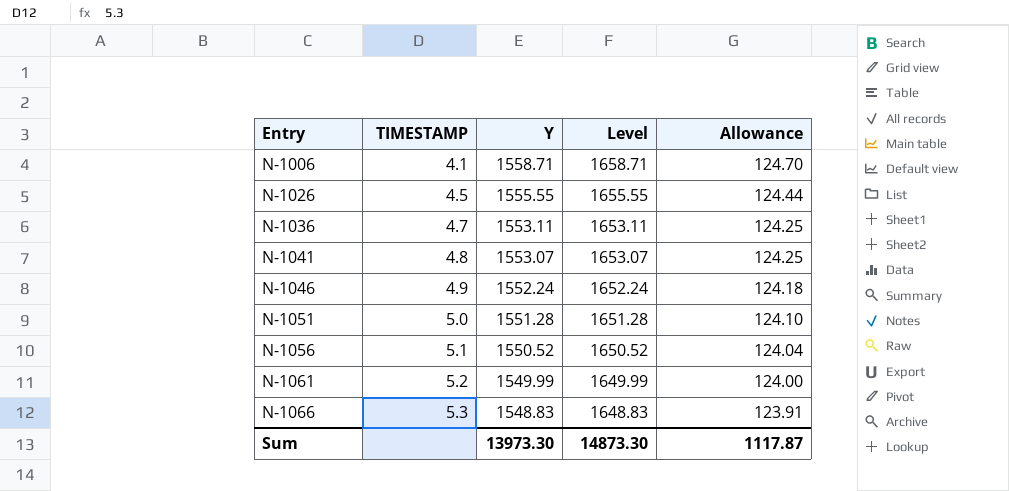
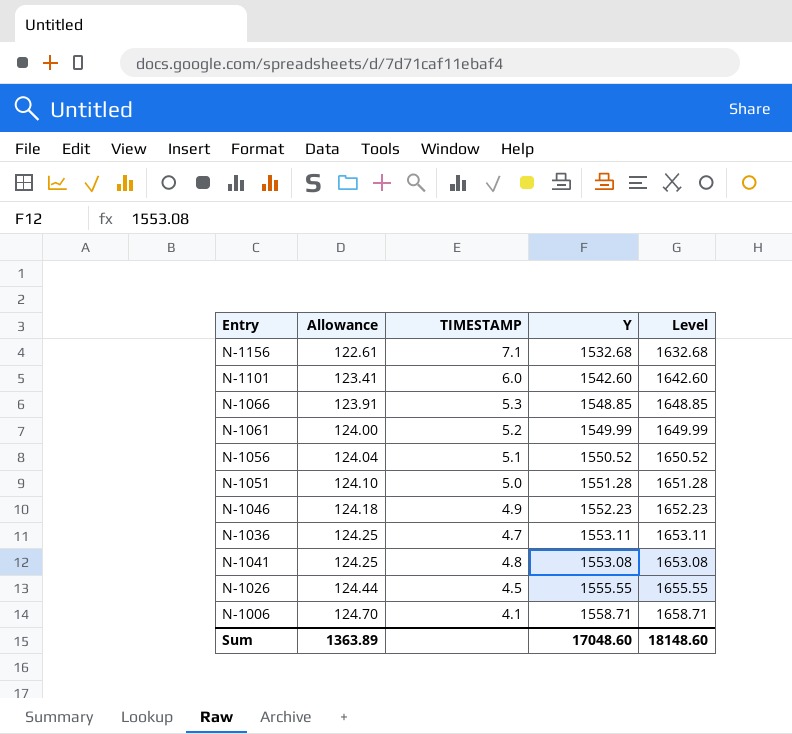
row order: Entry ascending -> Allowance ascending
column Allowance | position: 5 -> 2
row N-1156: none -> 122.61 | 7.1 | 1532.68 | 1632.68
row N-1101: none -> 123.41 | 6.0 | 1542.60 | 1642.60
N-1066 | Y: 1548.83 -> 1548.85
N-1066 | Level: 1648.83 -> 1648.85
N-1046 | Y: 1552.24 -> 1552.23
N-1046 | Level: 1652.24 -> 1652.23
N-1041 | Y: 1553.07 -> 1553.08
N-1041 | Level: 1653.07 -> 1653.08
Sum | Allowance: 1117.87 -> 1363.89
Sum | Y: 13973.30 -> 17048.60
Sum | Level: 14873.30 -> 18148.60

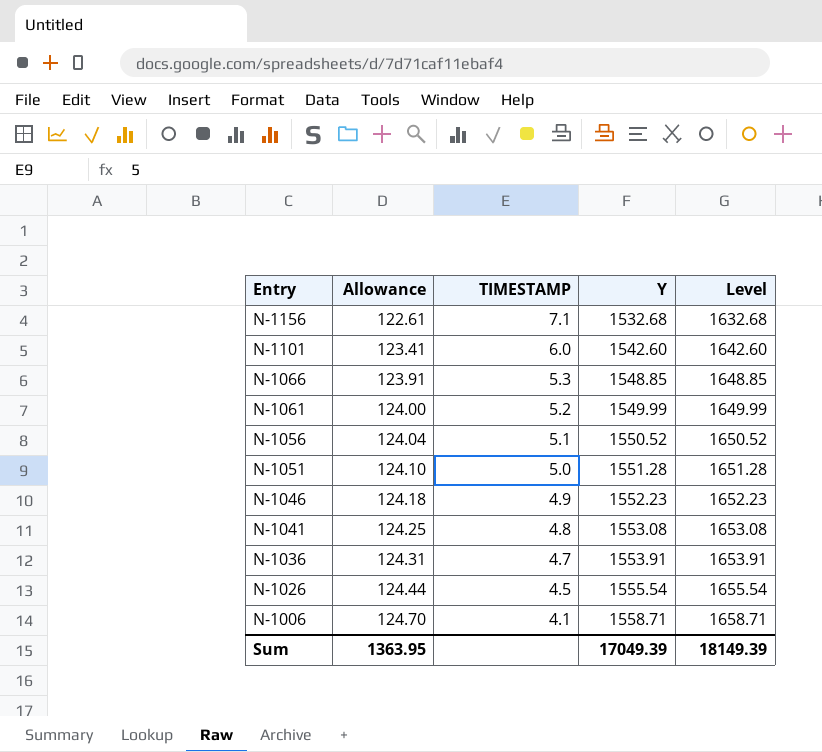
row order: Allowance ascending -> Entry descending
N-1036 | Allowance: 124.25 -> 124.31
N-1036 | Y: 1553.11 -> 1553.91
N-1036 | Level: 1653.11 -> 1653.91
N-1026 | Y: 1555.55 -> 1555.54
N-1026 | Level: 1655.55 -> 1655.54
Sum | Allowance: 1363.89 -> 1363.95
Sum | Y: 17048.60 -> 17049.39
Sum | Level: 18148.60 -> 18149.39

